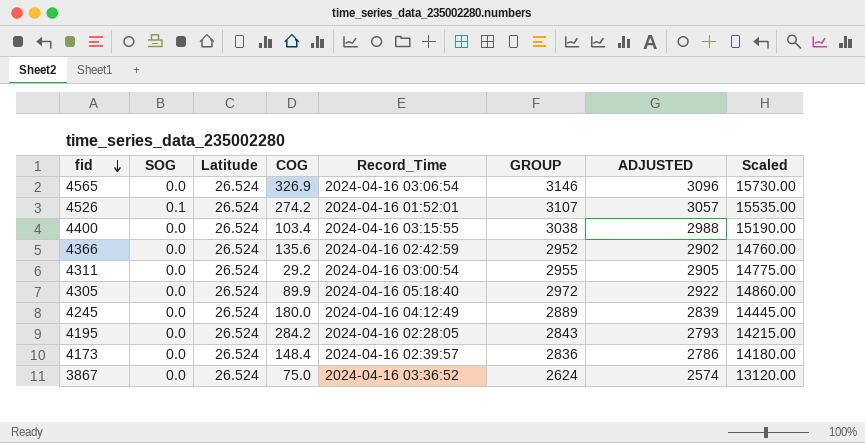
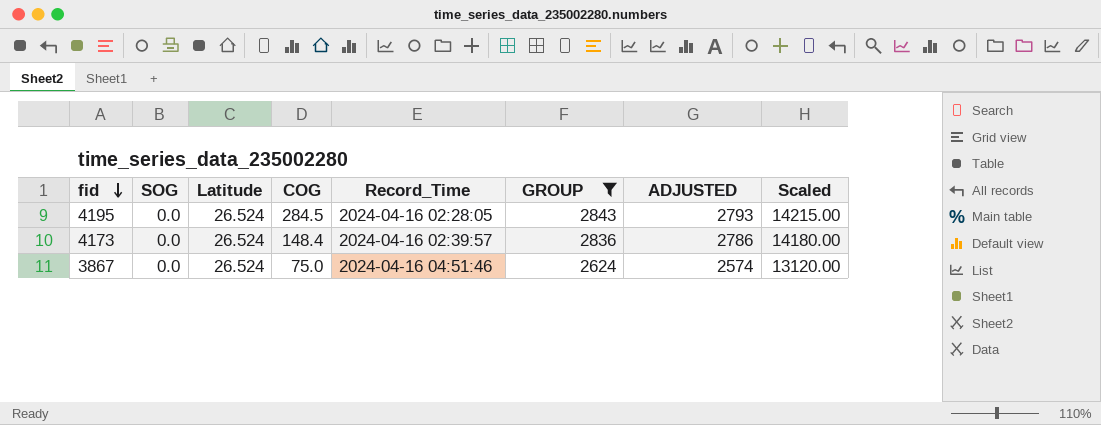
filter: none -> GROUP <= 2843
4195 | COG: 284.2 -> 284.5
3867 | Record_Time: 2024-04-16 03:36:52 -> 2024-04-16 04:51:46

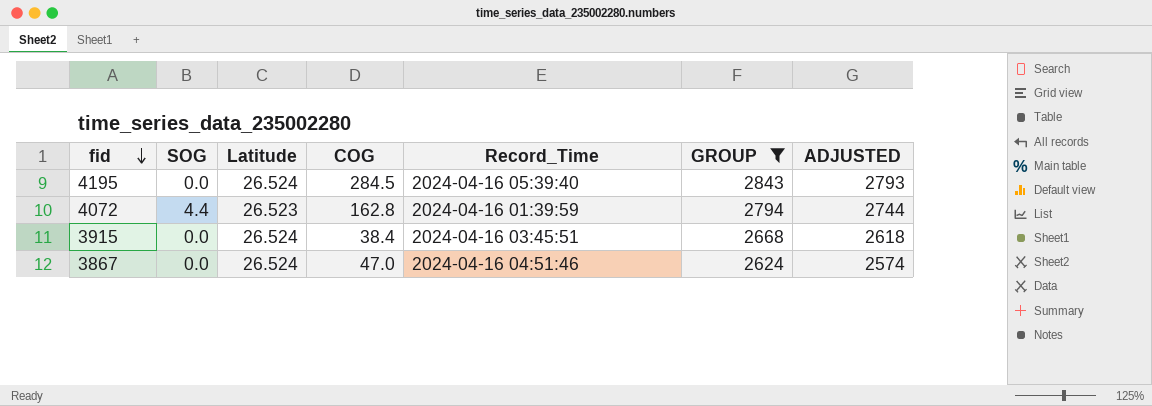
column Scaled | formula: [GROUP] * 5 -> none
row 4173: 0.0 | 26.524 | 148.4 | 2024-04-16 02:39:57 | 2836 | 2786 | 14180.00 -> none
4195 | Record_Time: 2024-04-16 02:28:05 -> 2024-04-16 05:39:40
row 4072: none -> 4.4 | 26.523 | 162.8 | 2024-04-16 01:39:59 | 2794 | 2744
row 3915: none -> 0.0 | 26.524 | 38.4 | 2024-04-16 03:45:51 | 2668 | 2618
3867 | COG: 75.0 -> 47.0

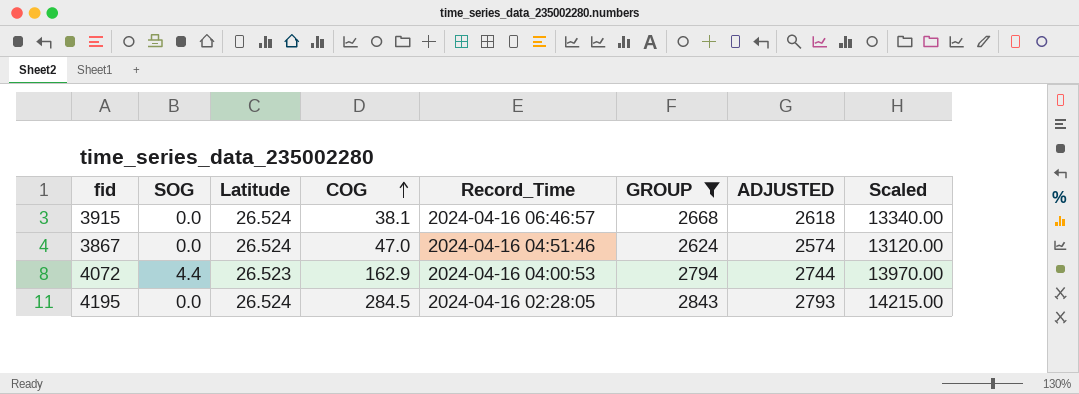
row order: fid descending -> COG ascending
column Scaled | formula: none -> [GROUP] * 5
3915 | COG: 38.4 -> 38.1
3915 | Record_Time: 2024-04-16 03:45:51 -> 2024-04-16 06:46:57
4072 | COG: 162.8 -> 162.9
4072 | Record_Time: 2024-04-16 01:39:59 -> 2024-04-16 04:00:53
4195 | Record_Time: 2024-04-16 05:39:40 -> 2024-04-16 02:28:05

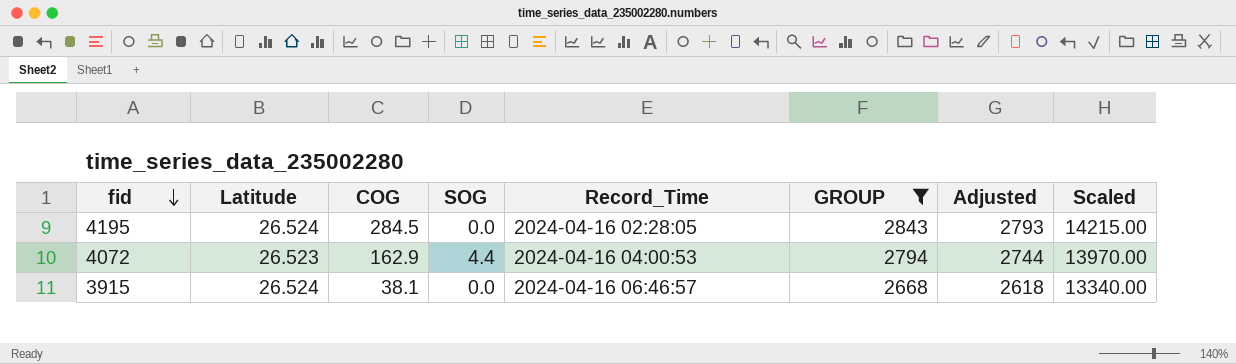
row order: COG ascending -> fid descending
column SOG | position: 2 -> 4
column name: ADJUSTED -> Adjusted
row 3867: 0.0 | 26.524 | 47.0 | 2024-04-16 04:51:46 | 2624 | 2574 | 13120.00 -> none

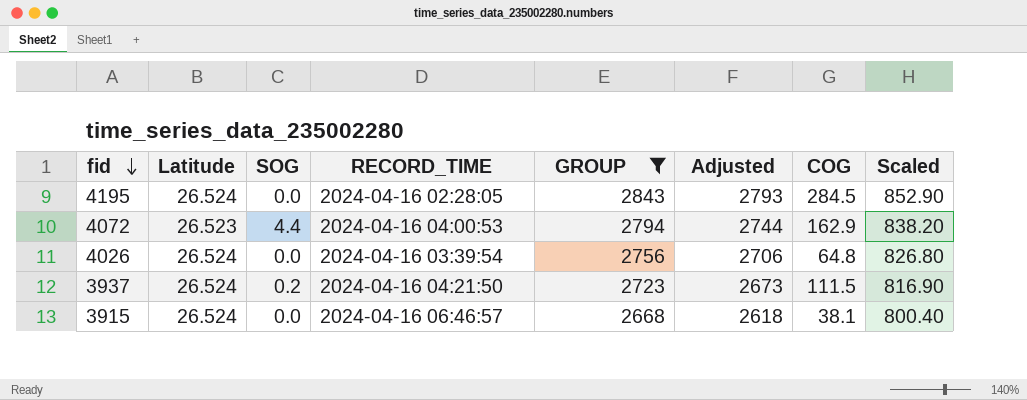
column name: Record_Time -> RECORD_TIME
column COG | position: 3 -> 7
column Scaled | formula: [GROUP] * 5 -> [GROUP] * 0.3
row 4026: none -> 26.524 | 0.0 | 2024-04-16 03:39:54 | 2756 | 2706 | 64.8 | 826.80
row 3937: none -> 26.524 | 0.2 | 2024-04-16 04:21:50 | 2723 | 2673 | 111.5 | 816.90

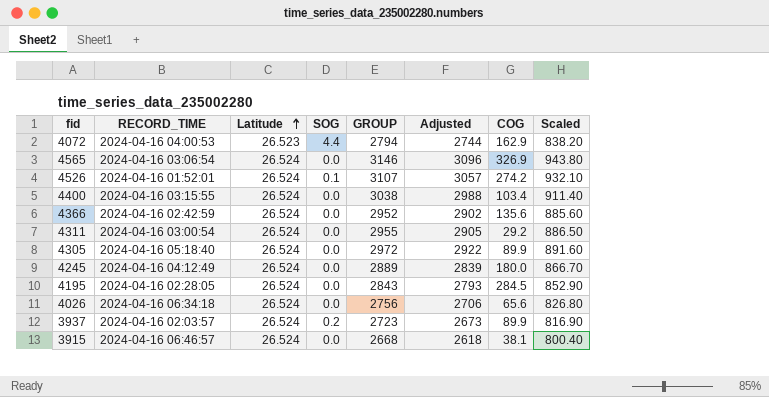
filter: GROUP <= 2843 -> none
row order: fid descending -> Latitude ascending
column RECORD_TIME | position: 4 -> 2
4026 | RECORD_TIME: 2024-04-16 03:39:54 -> 2024-04-16 06:34:18
4026 | COG: 64.8 -> 65.6
3937 | RECORD_TIME: 2024-04-16 04:21:50 -> 2024-04-16 02:03:57
3937 | COG: 111.5 -> 89.9

